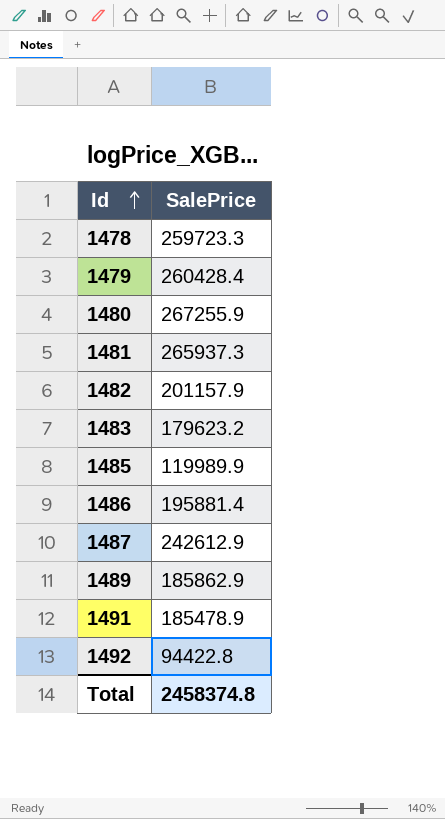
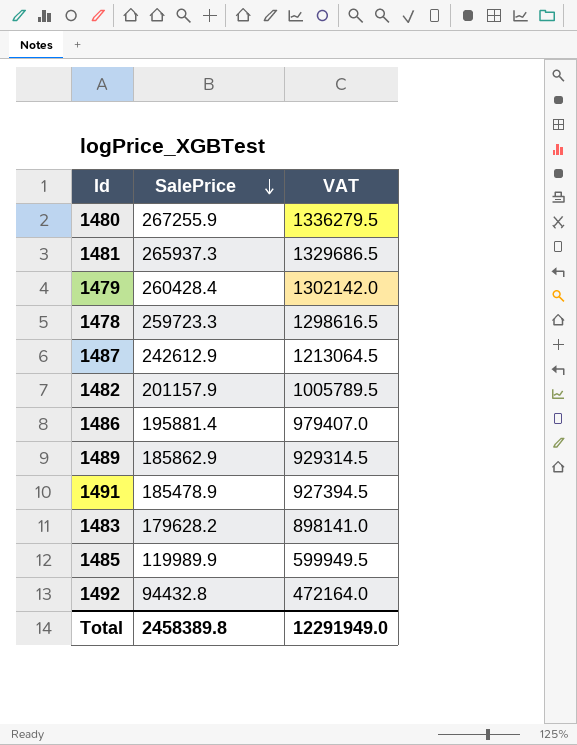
row order: Id ascending -> SalePrice descending
column VAT | formula: none -> [SalePrice] * 5
1483 | SalePrice: 179623.2 -> 179628.2
1492 | SalePrice: 94422.8 -> 94432.8
Total | SalePrice: 2458374.8 -> 2458389.8

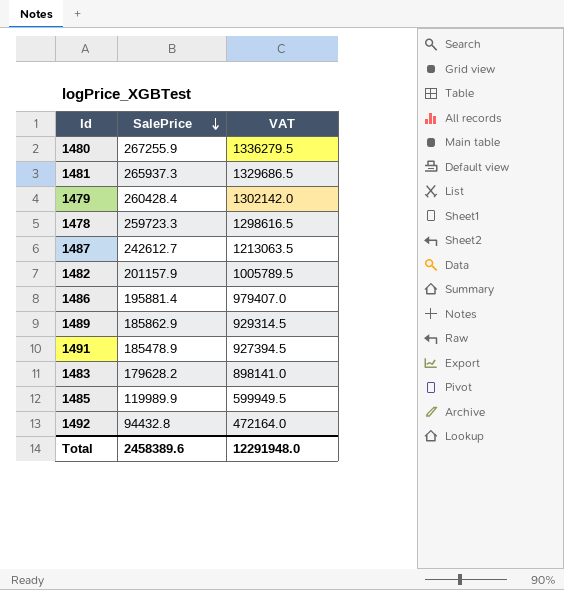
1487 | SalePrice: 242612.9 -> 242612.7
1487 | VAT: 1213064.5 -> 1213063.5
Total | SalePrice: 2458389.8 -> 2458389.6
Total | VAT: 12291949.0 -> 12291948.0

